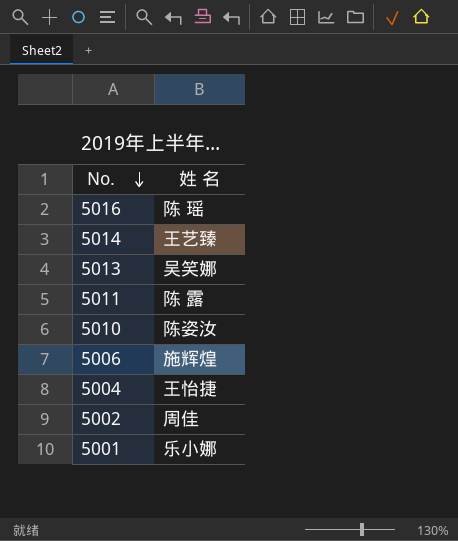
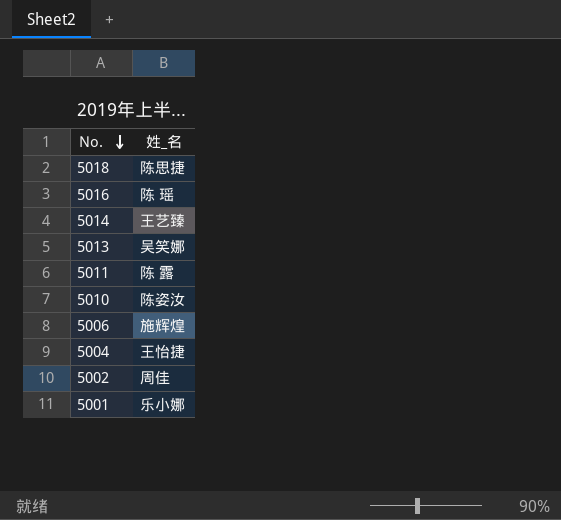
column name: 姓 名 -> 姓_名
row 5018: none -> 陈思捷

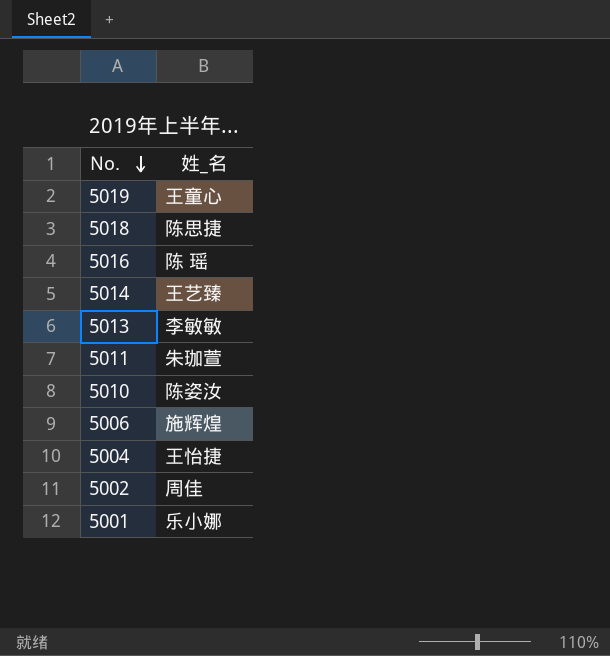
row 5019: none -> 王童心
5013 | 姓_名: 吴笑娜 -> 李敏敏
5011 | 姓_名: 陈 露 -> 朱珈萱

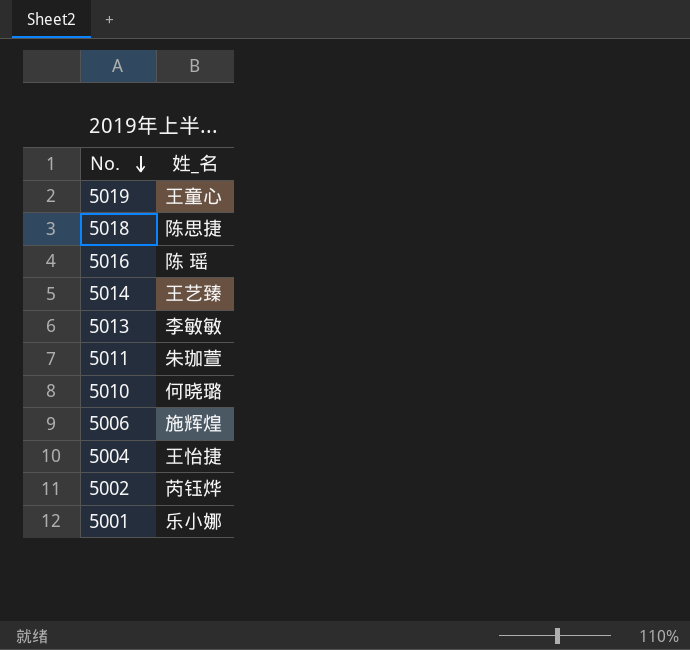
5010 | 姓_名: 陈姿汝 -> 何晓璐
5002 | 姓_名: 周佳 -> 芮钰烨

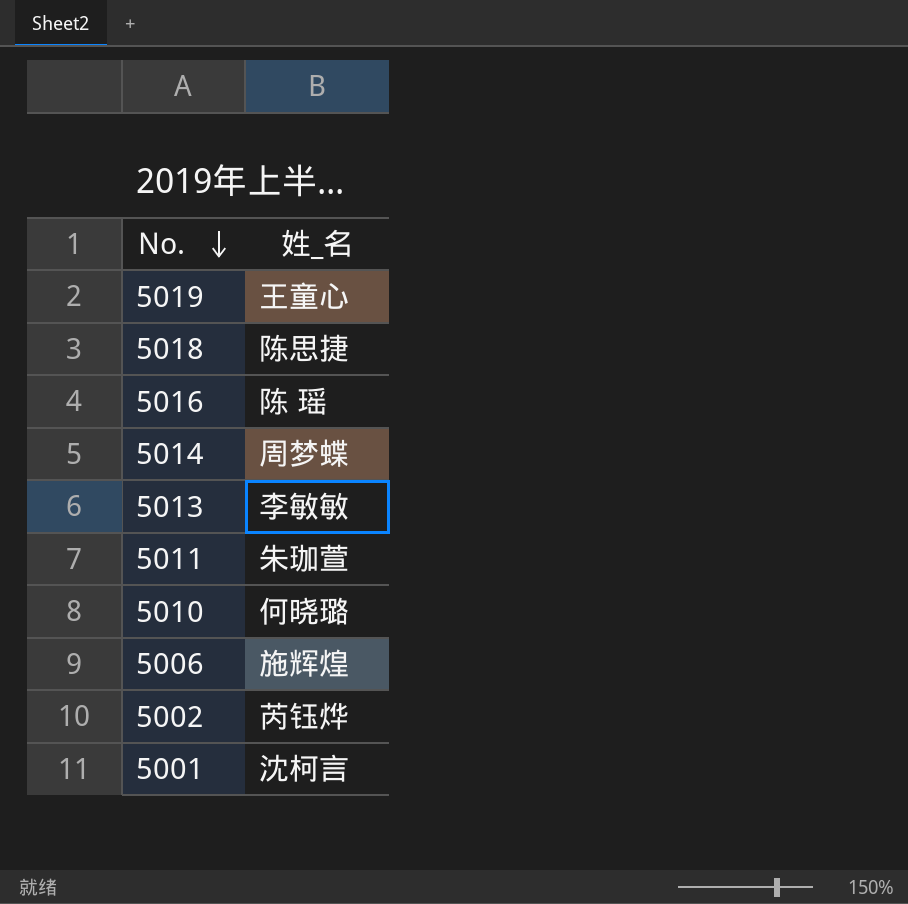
row 5004: 王怡捷 -> none
5014 | 姓_名: 王艺臻 -> 周梦蝶
5001 | 姓_名: 乐小娜 -> 沈柯言

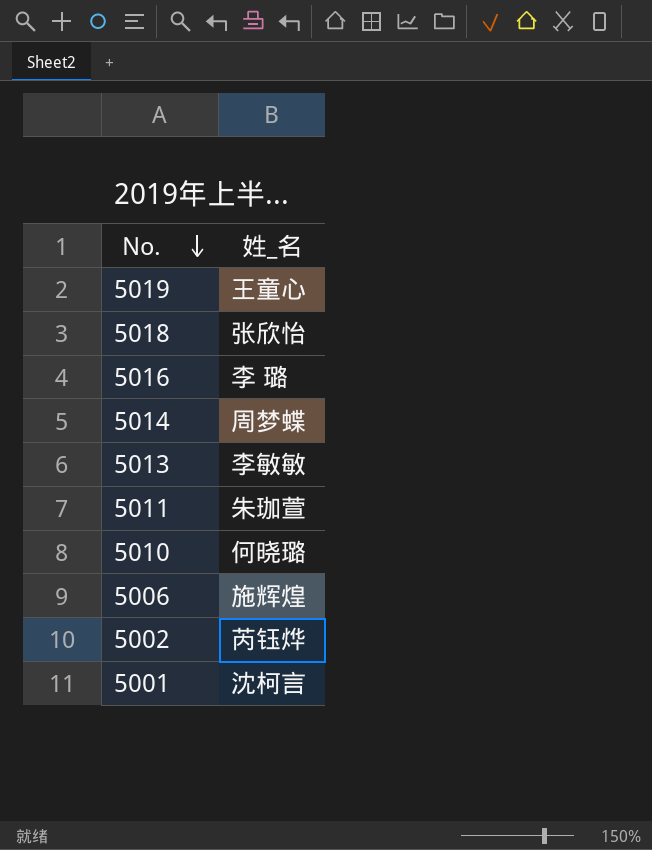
5018 | 姓_名: 陈思捷 -> 张欣怡
5016 | 姓_名: 陈 瑶 -> 李 璐

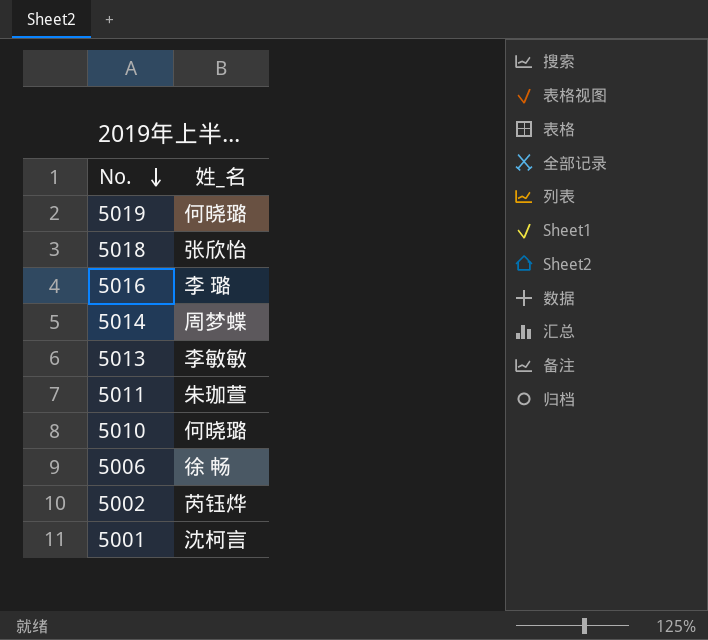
5019 | 姓_名: 王童心 -> 何晓璐
5006 | 姓_名: 施辉煌 -> 徐 畅

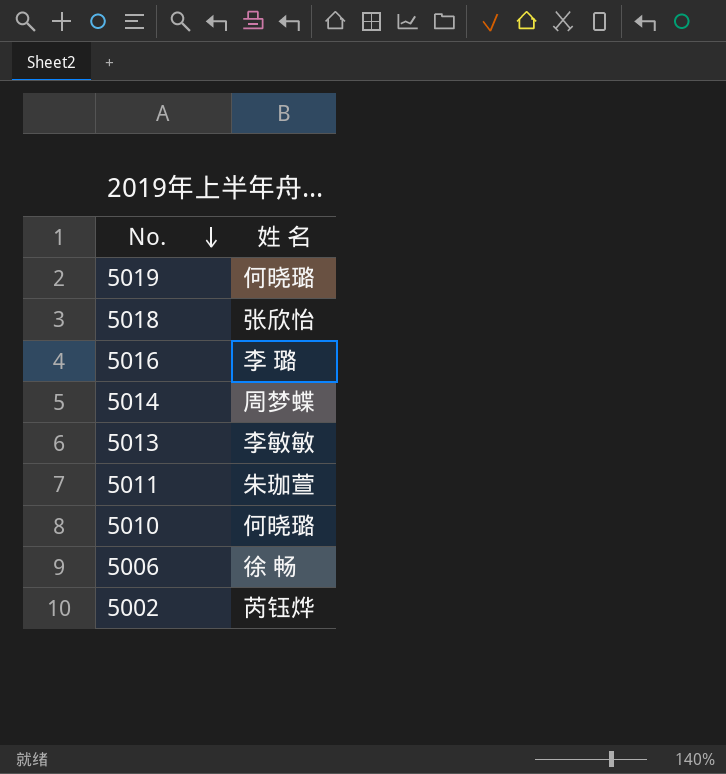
column name: 姓_名 -> 姓 名
row 5001: 沈柯言 -> none

